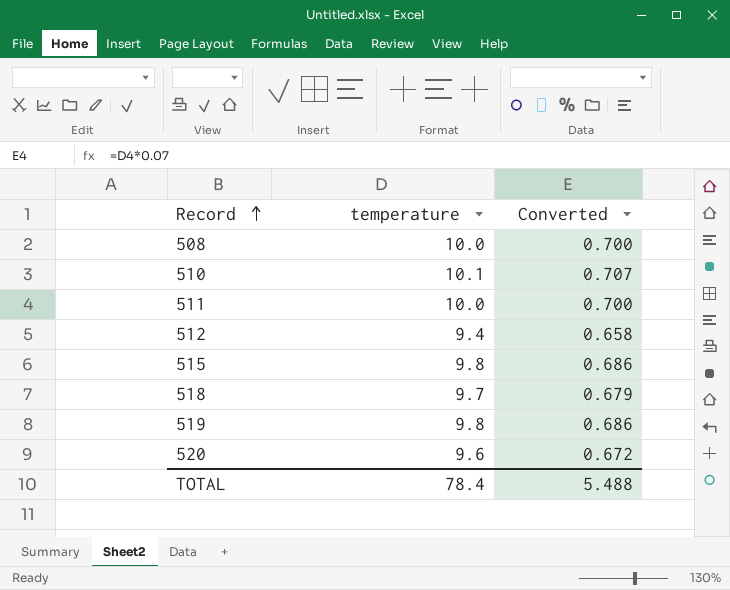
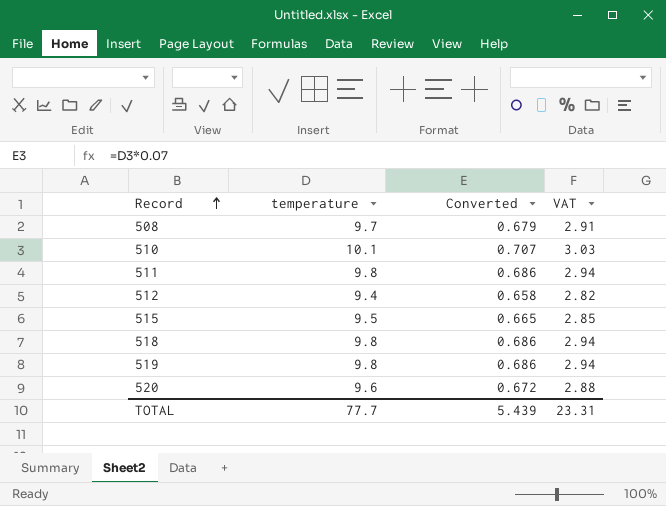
column VAT | formula: none -> [temperature] * 0.3
508 | temperature: 10.0 -> 9.7
508 | Converted: 0.700 -> 0.679
511 | temperature: 10.0 -> 9.8
511 | Converted: 0.700 -> 0.686
515 | temperature: 9.8 -> 9.5
515 | Converted: 0.686 -> 0.665
518 | temperature: 9.7 -> 9.8
518 | Converted: 0.679 -> 0.686
TOTAL | temperature: 78.4 -> 77.7
TOTAL | Converted: 5.488 -> 5.439

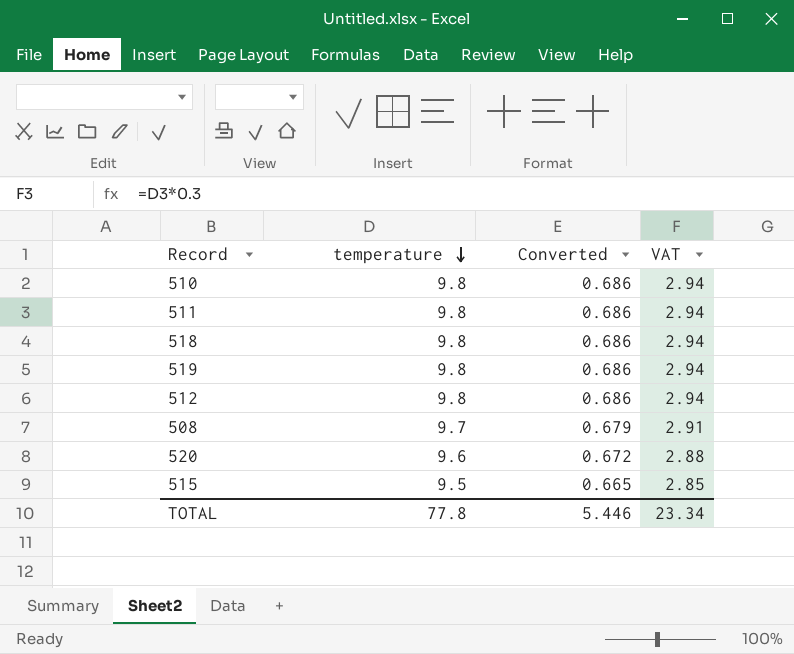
row order: Record ascending -> temperature descending
510 | temperature: 10.1 -> 9.8
510 | Converted: 0.707 -> 0.686
510 | VAT: 3.03 -> 2.94
512 | temperature: 9.4 -> 9.8
512 | Converted: 0.658 -> 0.686
512 | VAT: 2.82 -> 2.94
TOTAL | temperature: 77.7 -> 77.8
TOTAL | Converted: 5.439 -> 5.446
TOTAL | VAT: 23.31 -> 23.34

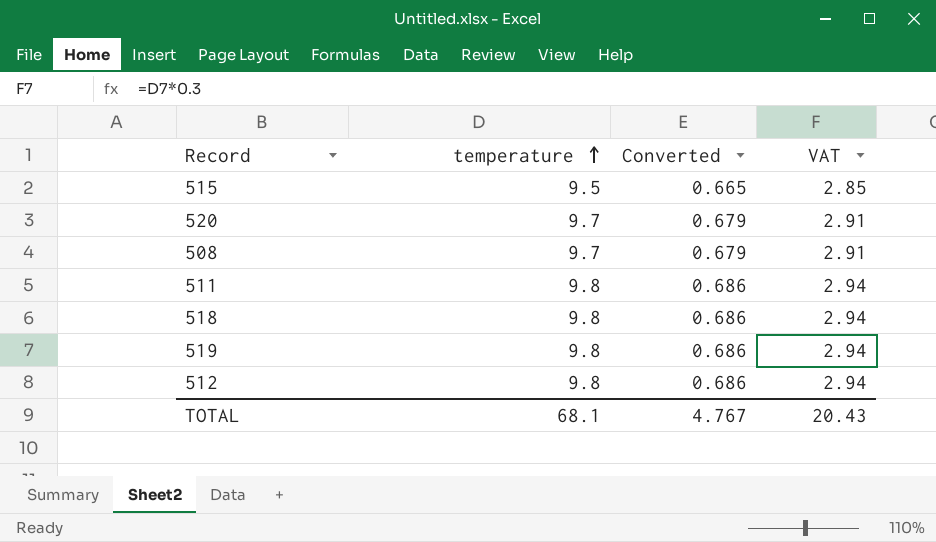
row order: temperature descending -> temperature ascending
row 510: 9.8 | 0.686 | 2.94 -> none
520 | temperature: 9.6 -> 9.7
520 | Converted: 0.672 -> 0.679
520 | VAT: 2.88 -> 2.91
TOTAL | temperature: 77.8 -> 68.1
TOTAL | Converted: 5.446 -> 4.767
TOTAL | VAT: 23.34 -> 20.43

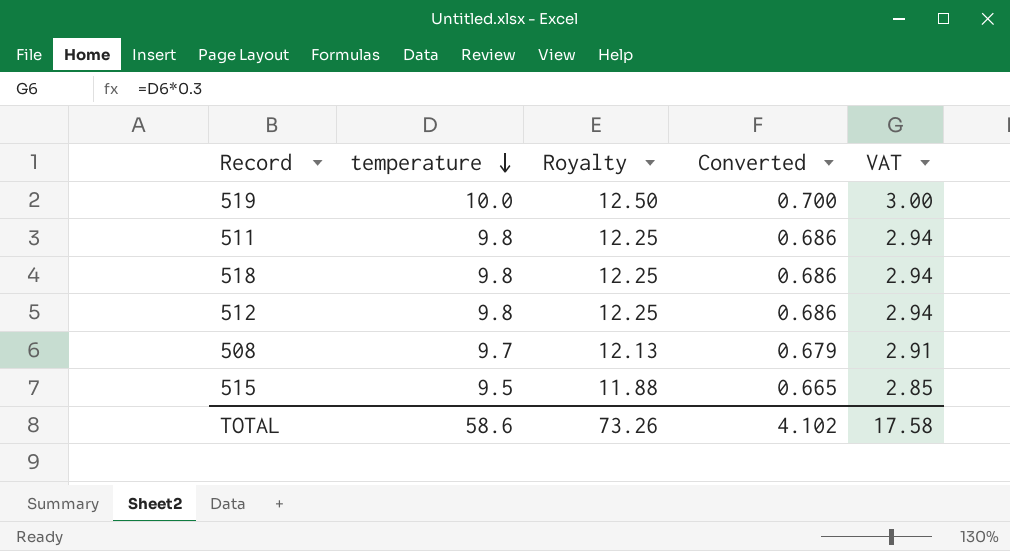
row order: temperature ascending -> temperature descending
column Royalty | formula: none -> [temperature] * 1.25
row 520: 9.7 | 0.679 | 2.91 -> none
519 | temperature: 9.8 -> 10.0
519 | Converted: 0.686 -> 0.700
519 | VAT: 2.94 -> 3.00
TOTAL | temperature: 68.1 -> 58.6
TOTAL | Converted: 4.767 -> 4.102
TOTAL | VAT: 20.43 -> 17.58

